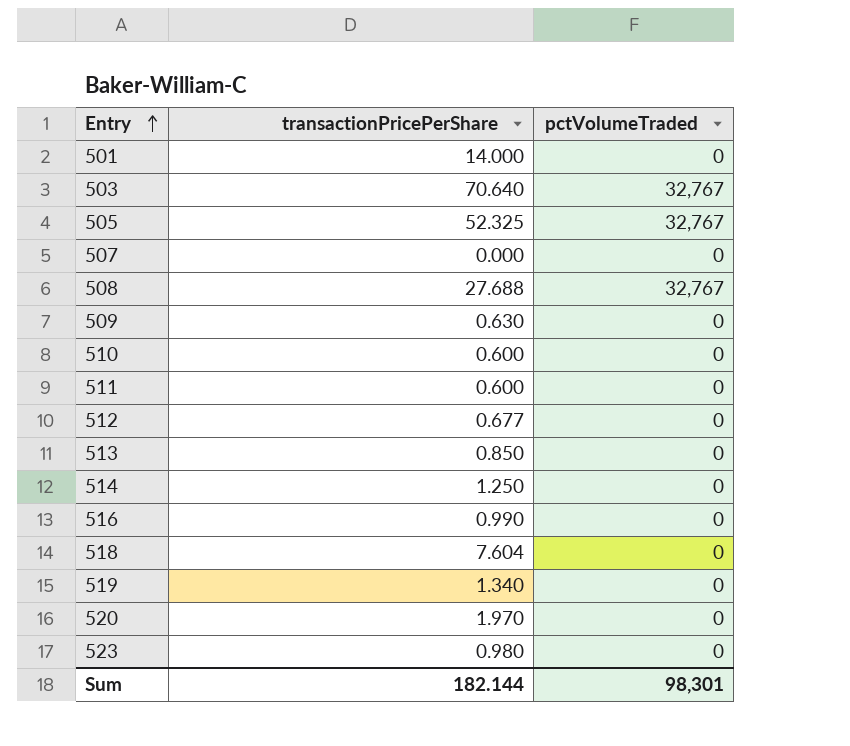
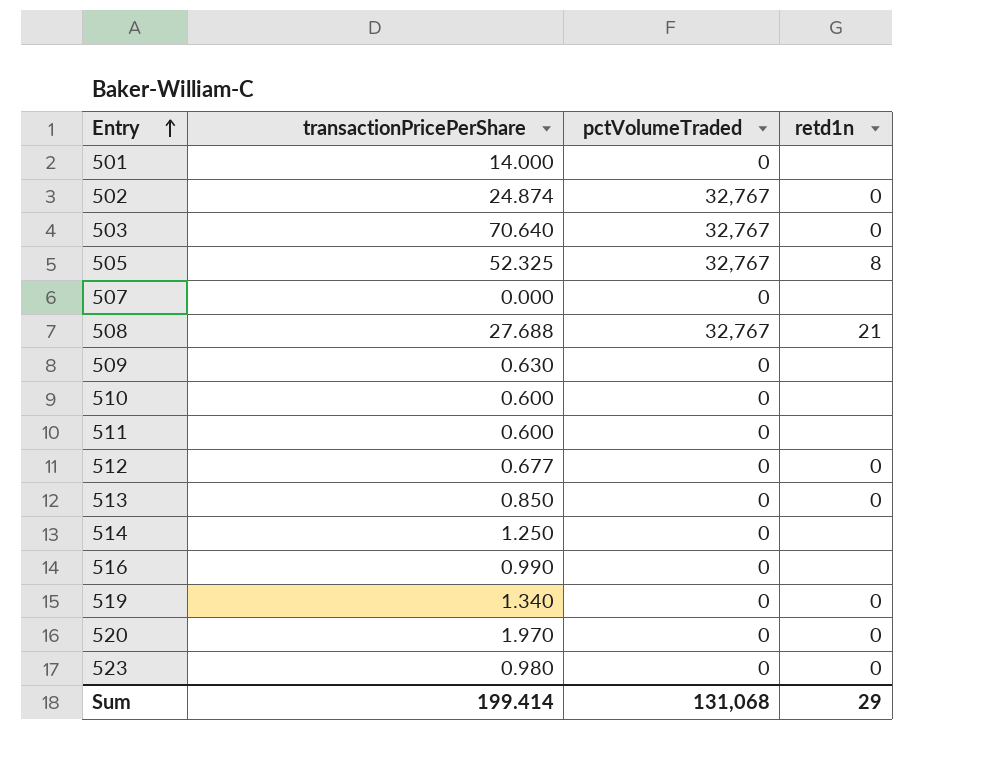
column retd1n | position: none -> 4
row 518: 7.604 | 0 -> none
row 502: none -> 24.874 | 32,767 | 0
Sum | transactionPricePerShare: 182.144 -> 199.414
Sum | pctVolumeTraded: 98,301 -> 131,068

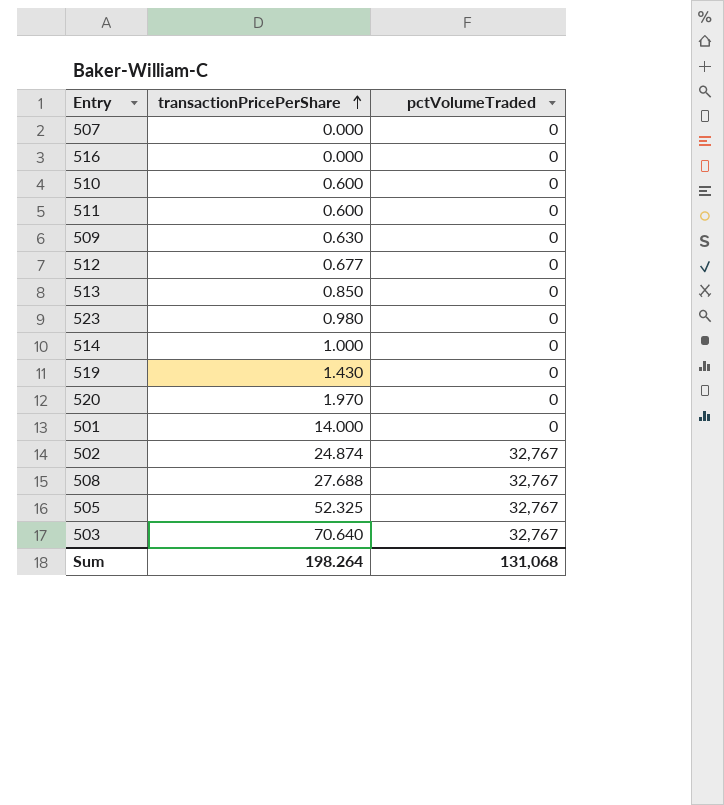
row order: Entry ascending -> transactionPricePerShare ascending
column retd1n | position: 4 -> none
516 | transactionPricePerShare: 0.990 -> 0.000
514 | transactionPricePerShare: 1.250 -> 1.000
519 | transactionPricePerShare: 1.340 -> 1.430
Sum | transactionPricePerShare: 199.414 -> 198.264

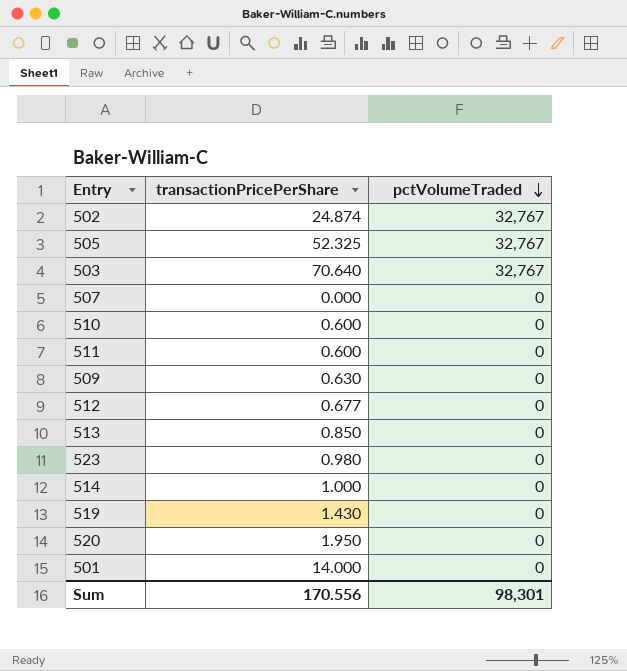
row order: transactionPricePerShare ascending -> pctVolumeTraded descending
row 516: 0.000 | 0 -> none
row 508: 27.688 | 32,767 -> none
520 | transactionPricePerShare: 1.970 -> 1.950
Sum | transactionPricePerShare: 198.264 -> 170.556
Sum | pctVolumeTraded: 131,068 -> 98,301

